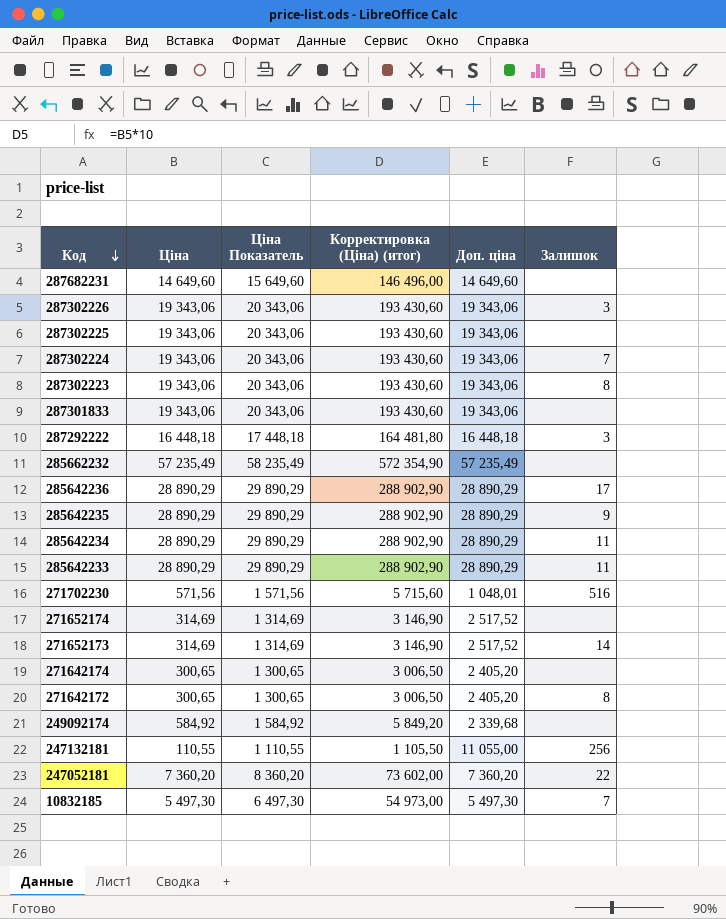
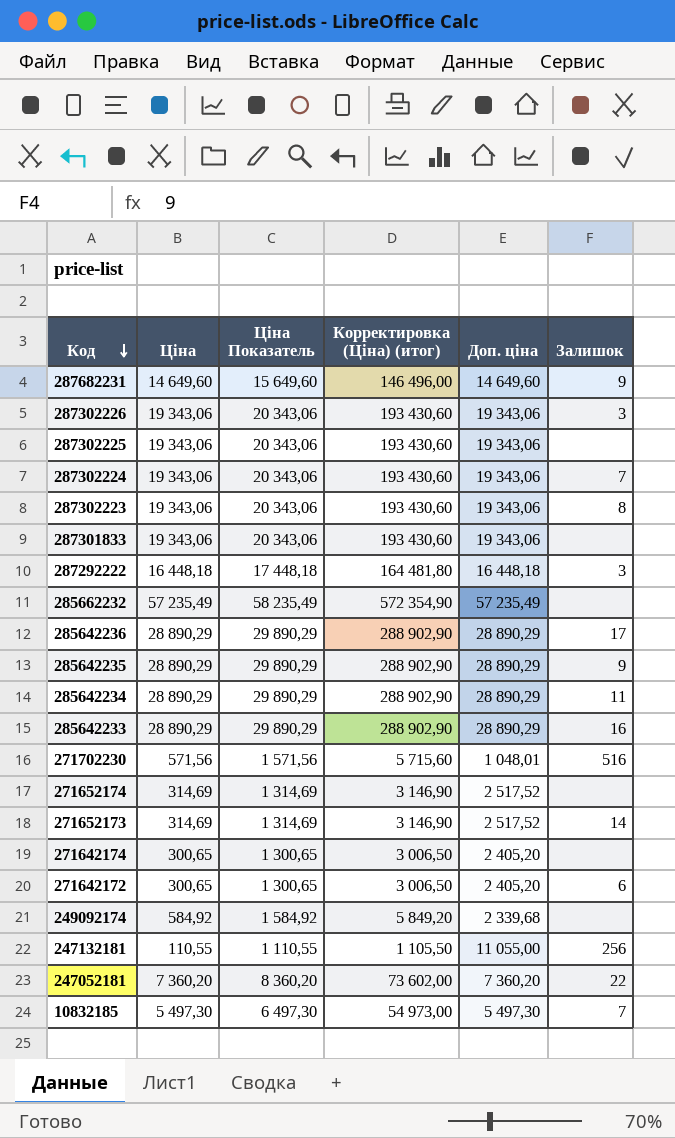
287682231 | Залишок: none -> 9
285642233 | Залишок: 11 -> 16
271642172 | Залишок: 8 -> 6

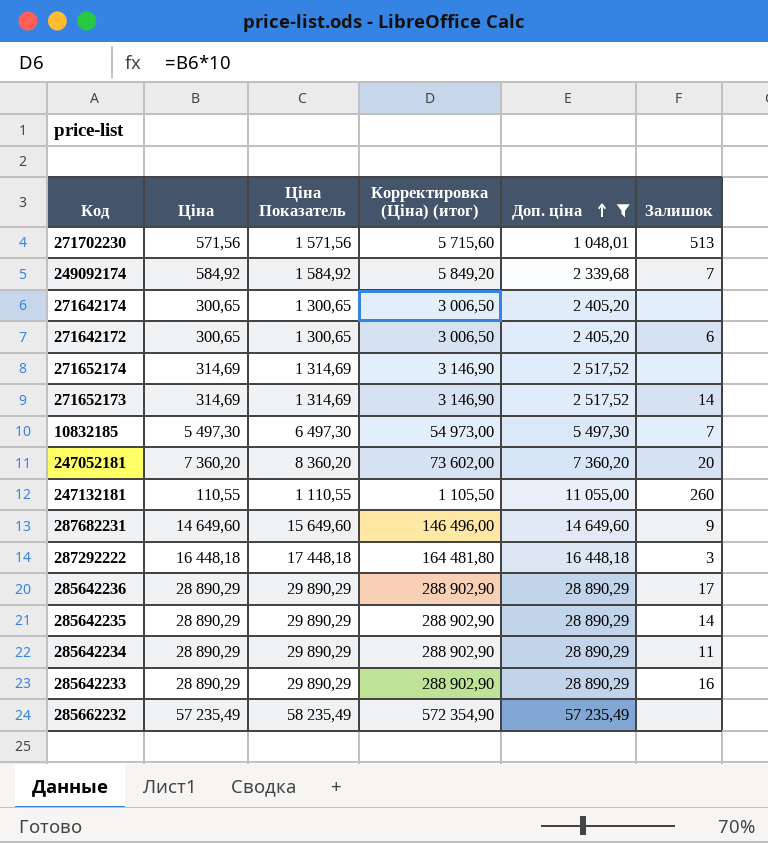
filter: none -> Доп. ціна != 19 343,06
row order: Код descending -> Доп. ціна ascending
271702230 | Залишок: 516 -> 513
249092174 | Залишок: none -> 7
247052181 | Залишок: 22 -> 20
247132181 | Залишок: 256 -> 260
285642235 | Залишок: 9 -> 14

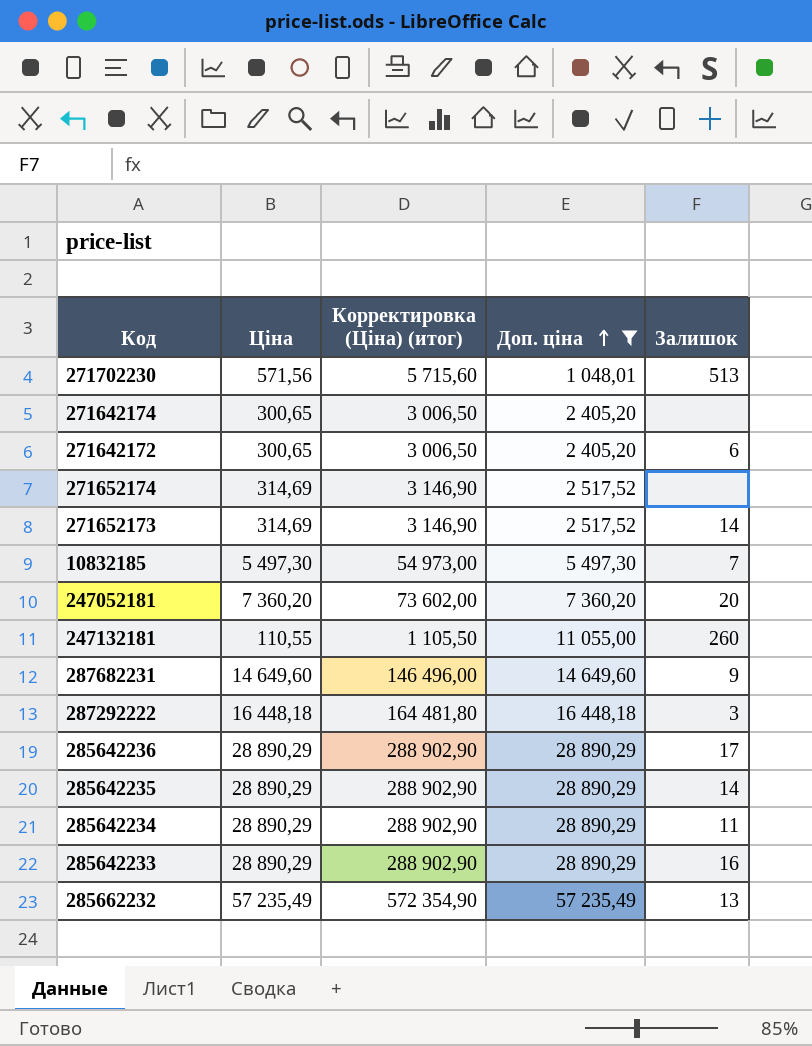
column Ціна Показатель | formula: [Ціна] + 1000 -> none
row 249092174: 584,92 | 1 584,92 | 5 849,20 | 2 339,68 | 7 -> none
285662232 | Залишок: none -> 13

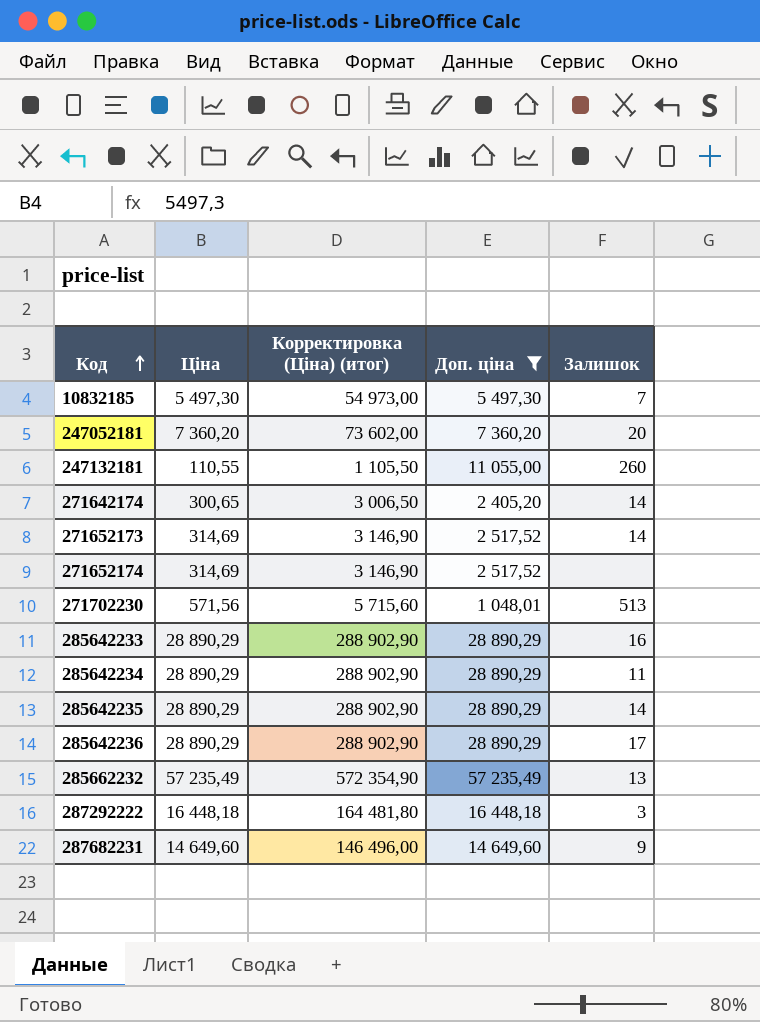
row order: Доп. ціна ascending -> Код ascending
row 271642172: 300,65 | 3 006,50 | 2 405,20 | 6 -> none
271642174 | Залишок: none -> 14

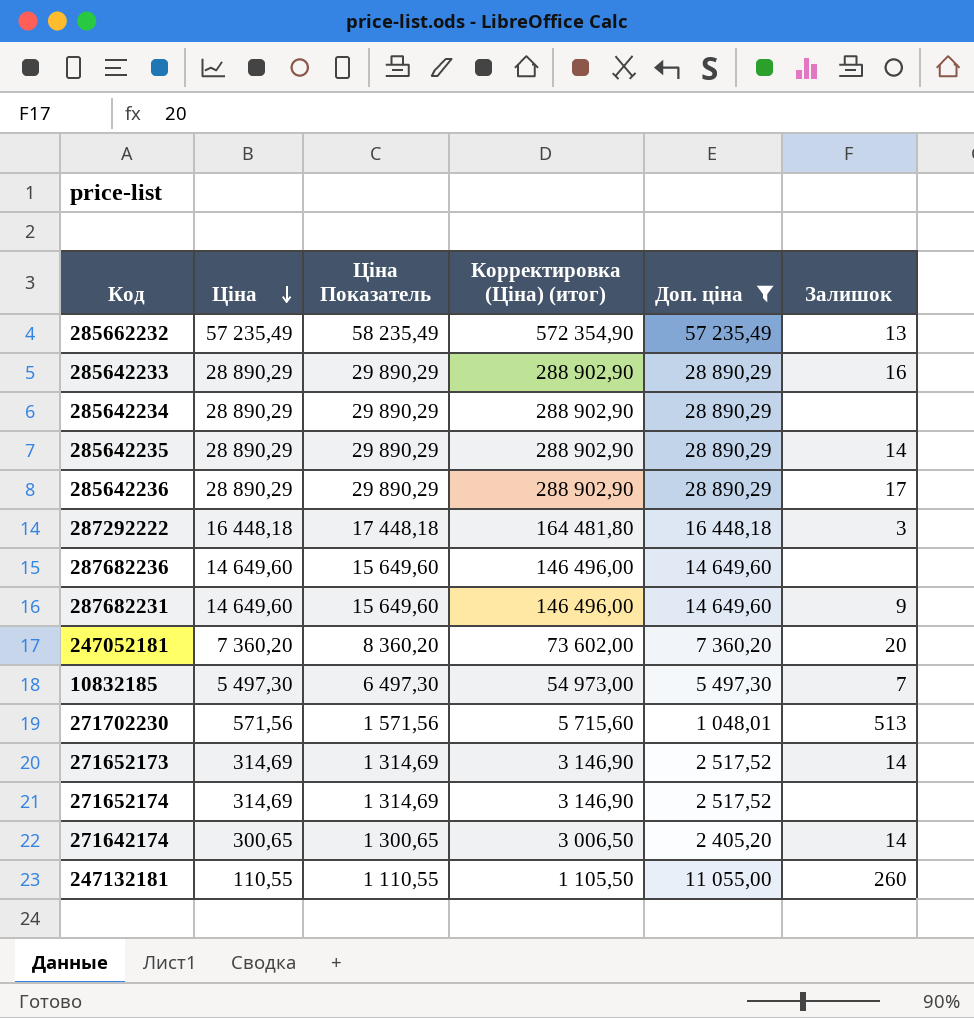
row order: Код ascending -> Ціна descending
column Ціна Показатель | formula: none -> [Ціна] + 1000
285642234 | Залишок: 11 -> none
row 287682236: none -> 14 649,60 | 15 649,60 | 146 496,00 | 14 649,60 | none

